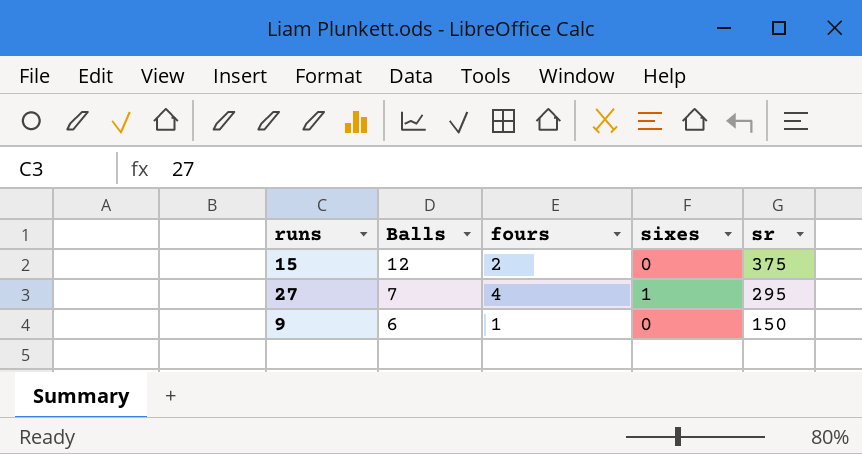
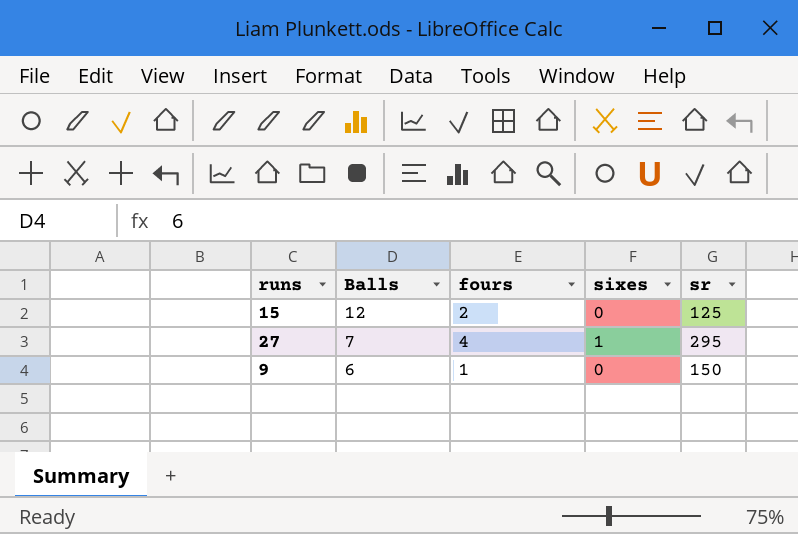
15 | sr: 375 -> 125

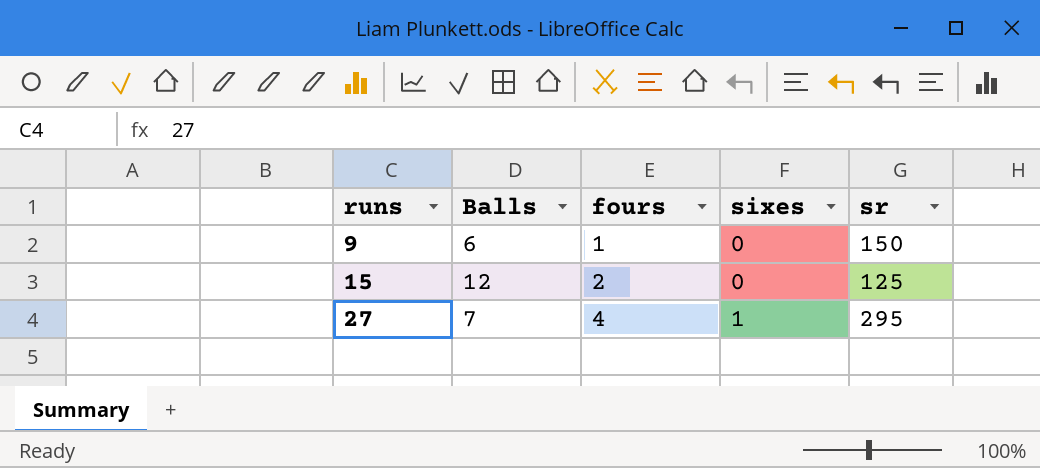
row order: Balls descending -> runs ascending

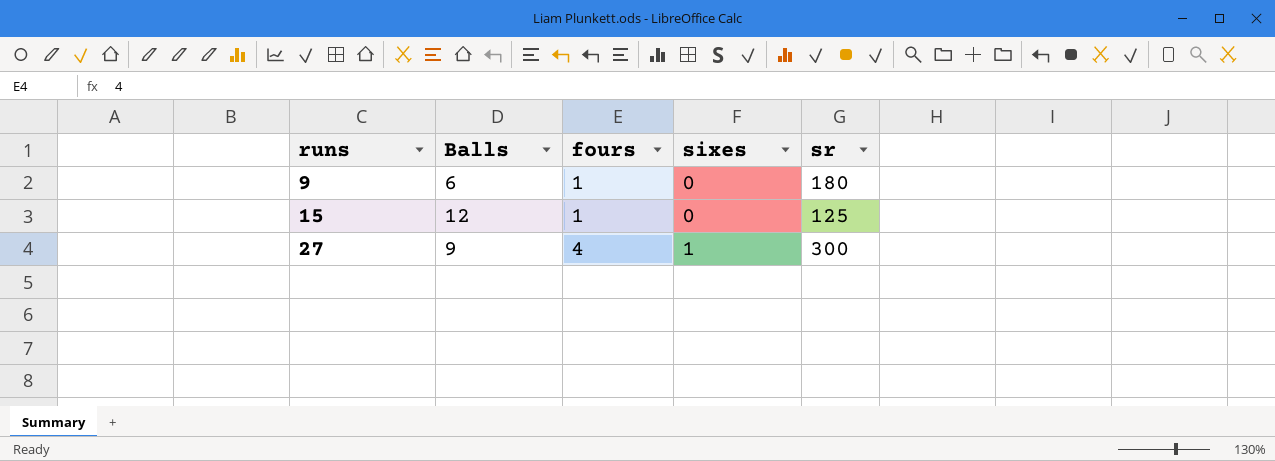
9 | sr: 150 -> 180
15 | fours: 2 -> 1
27 | Balls: 7 -> 9
27 | sr: 295 -> 300

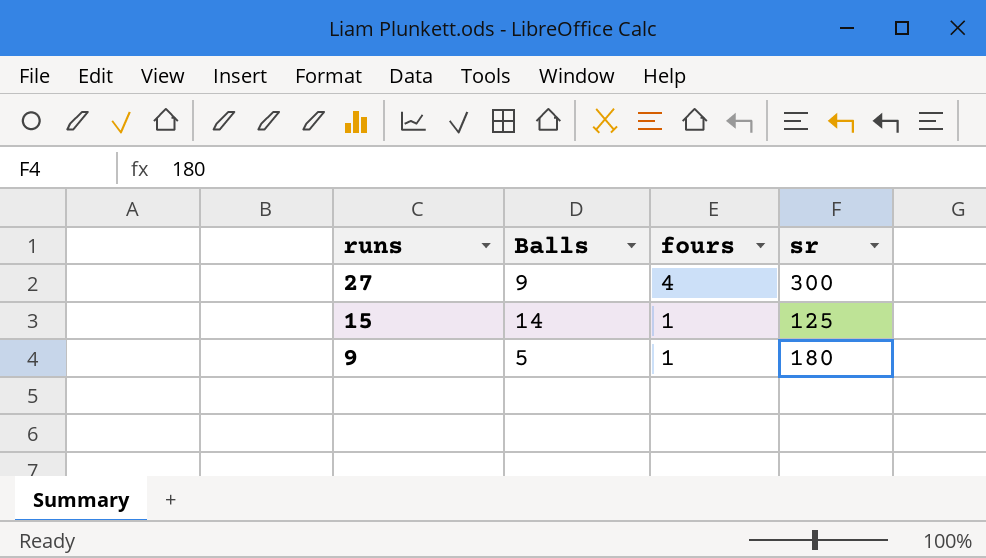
row order: runs ascending -> runs descending
column sixes | position: 4 -> none
15 | Balls: 12 -> 14
9 | Balls: 6 -> 5

